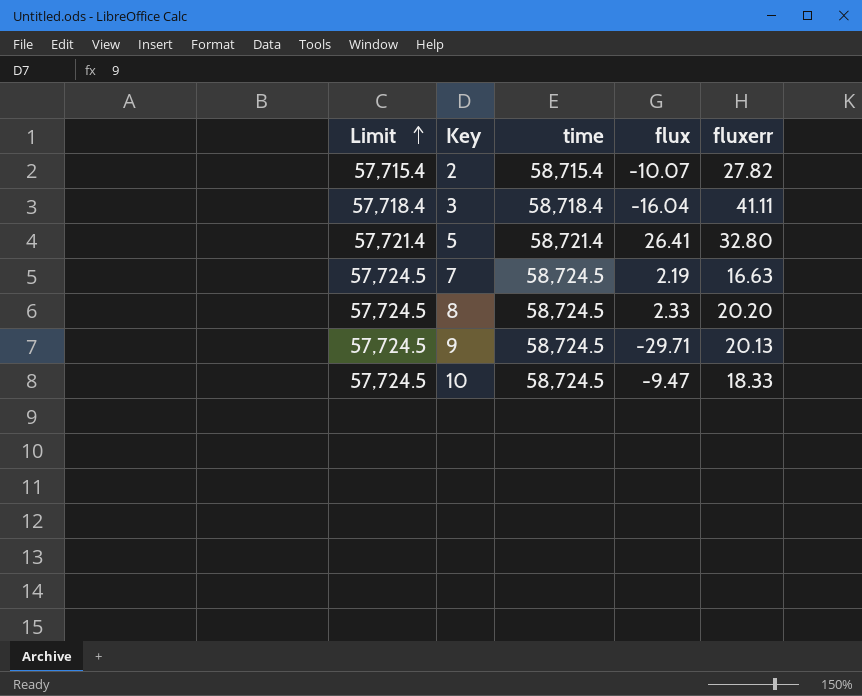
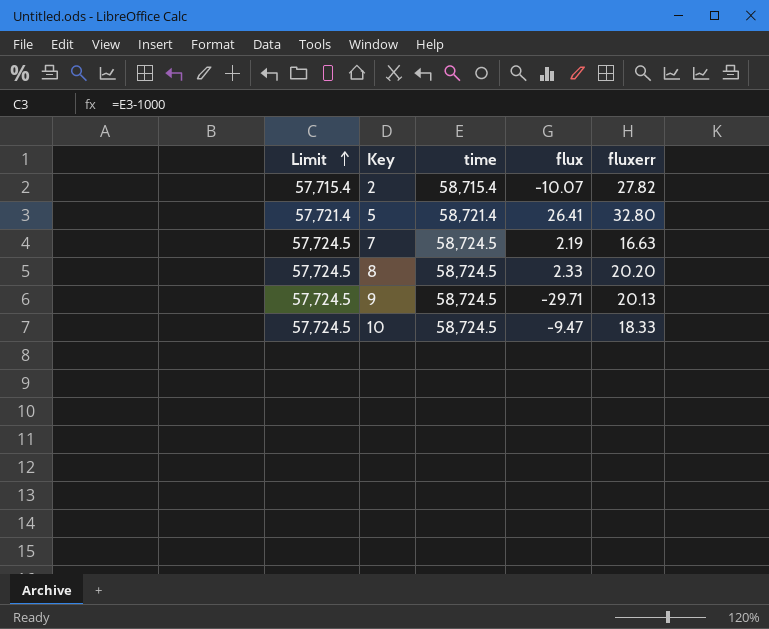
row 3: 57,718.4 | 58,718.4 | -16.04 | 41.11 -> none

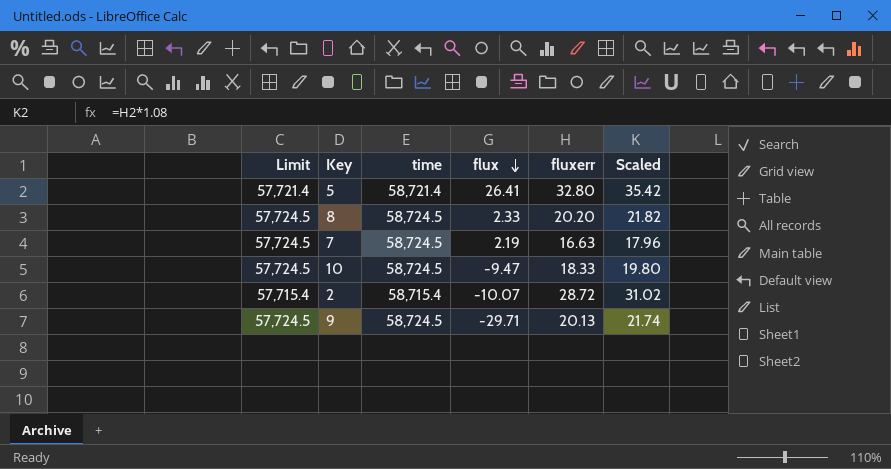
row order: Limit ascending -> flux descending
column Scaled | formula: none -> [fluxerr] * 1.08
2 | fluxerr: 27.82 -> 28.72

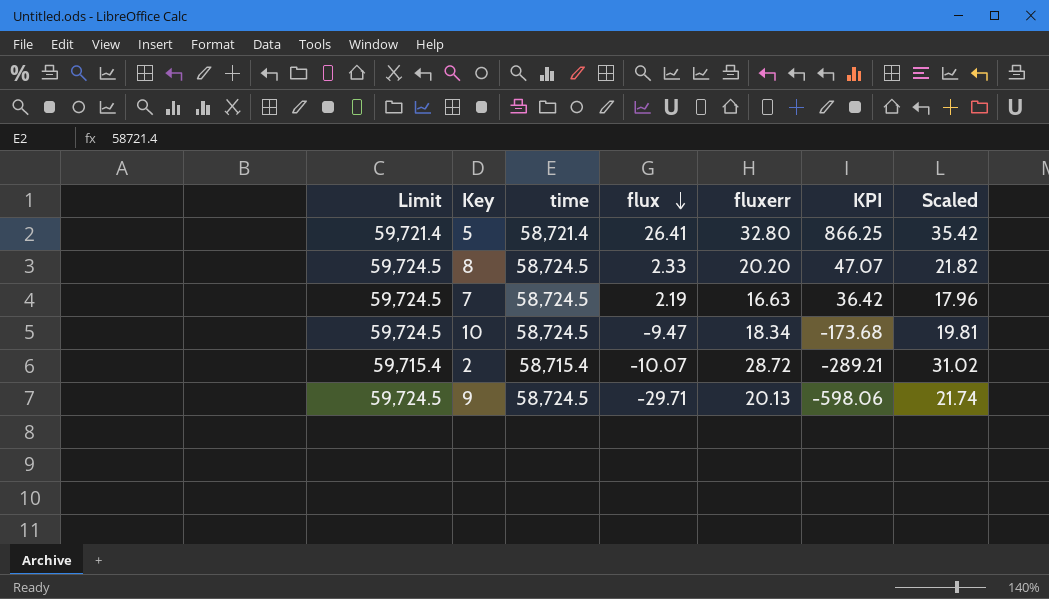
column Limit | formula: [time] - 1000 -> [time] + 1000
column KPI | formula: none -> [flux] * [fluxerr]
10 | fluxerr: 18.33 -> 18.34
10 | Scaled: 19.80 -> 19.81

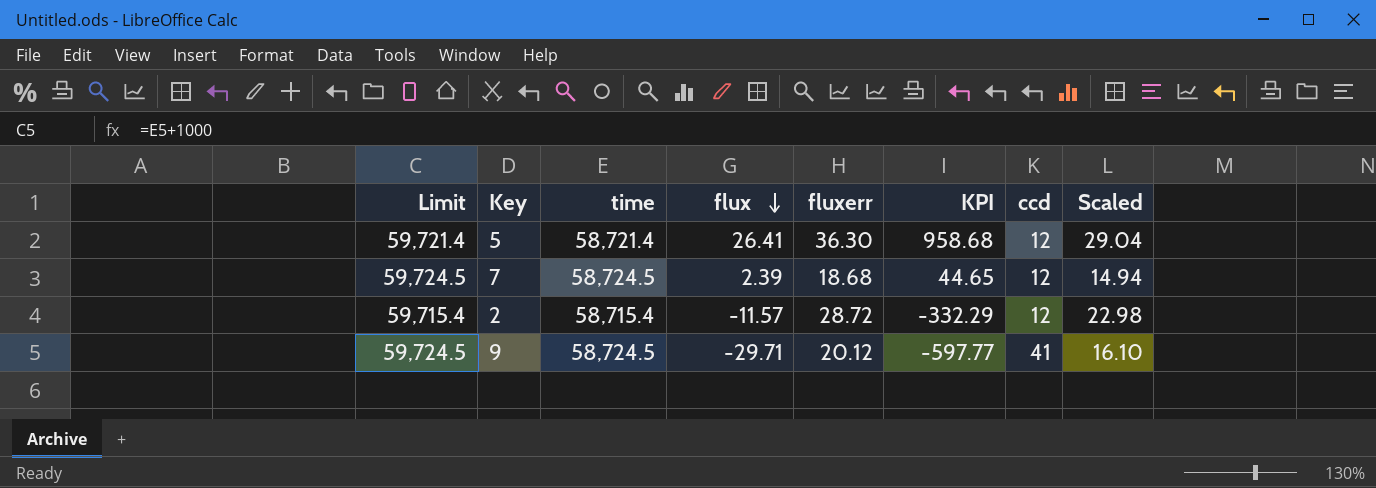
column ccd | position: none -> 7
column Scaled | formula: [fluxerr] * 1.08 -> [fluxerr] * 0.8
row 8: 59,724.5 | 58,724.5 | 2.33 | 20.20 | 47.07 | 21.82 -> none
row 10: 59,724.5 | 58,724.5 | -9.47 | 18.34 | -173.68 | 19.81 -> none
5 | fluxerr: 32.80 -> 36.30
5 | KPI: 866.25 -> 958.68
7 | flux: 2.19 -> 2.39
7 | fluxerr: 16.63 -> 18.68
7 | KPI: 36.42 -> 44.65
2 | flux: -10.07 -> -11.57
2 | KPI: -289.21 -> -332.29
9 | fluxerr: 20.13 -> 20.12
9 | KPI: -598.06 -> -597.77

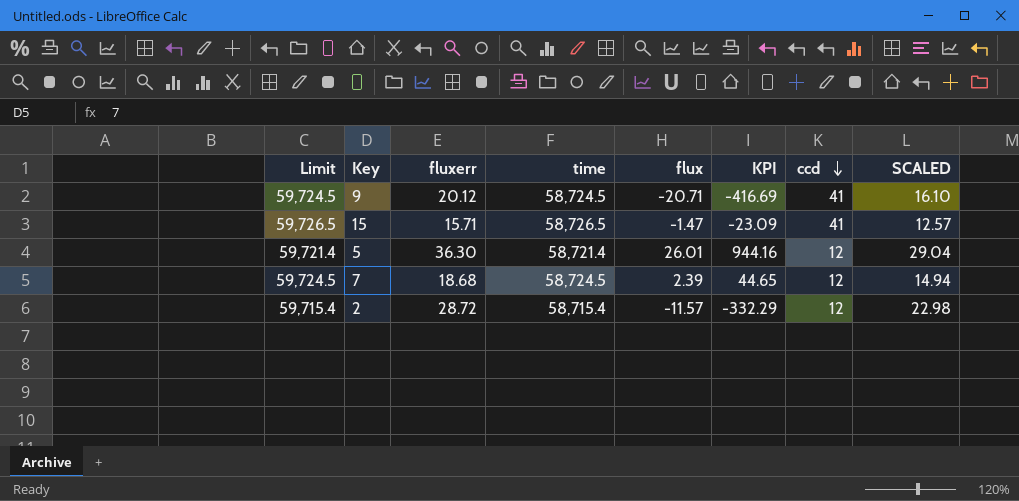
row order: flux descending -> ccd descending
column fluxerr | position: 5 -> 3
column name: Scaled -> SCALED
9 | flux: -29.71 -> -20.71
9 | KPI: -597.77 -> -416.69
row 15: none -> 59,726.5 | 15.71 | 58,726.5 | -1.47 | -23.09 | 41 | 12.57
5 | flux: 26.41 -> 26.01
5 | KPI: 958.68 -> 944.16

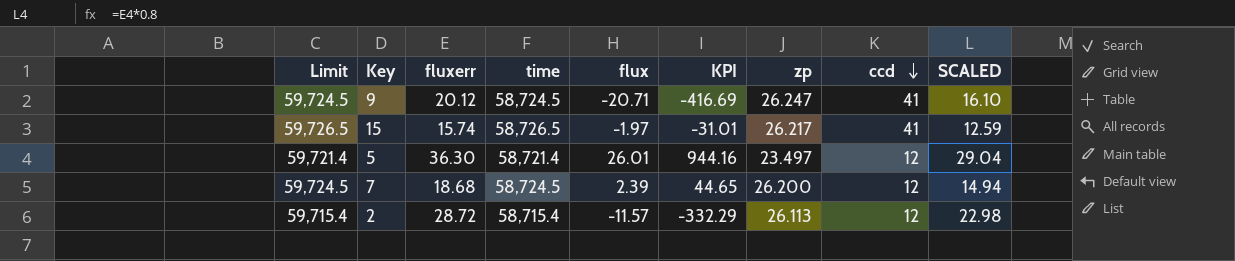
column zp | position: none -> 7
15 | fluxerr: 15.71 -> 15.74
15 | flux: -1.47 -> -1.97
15 | KPI: -23.09 -> -31.01
15 | SCALED: 12.57 -> 12.59

